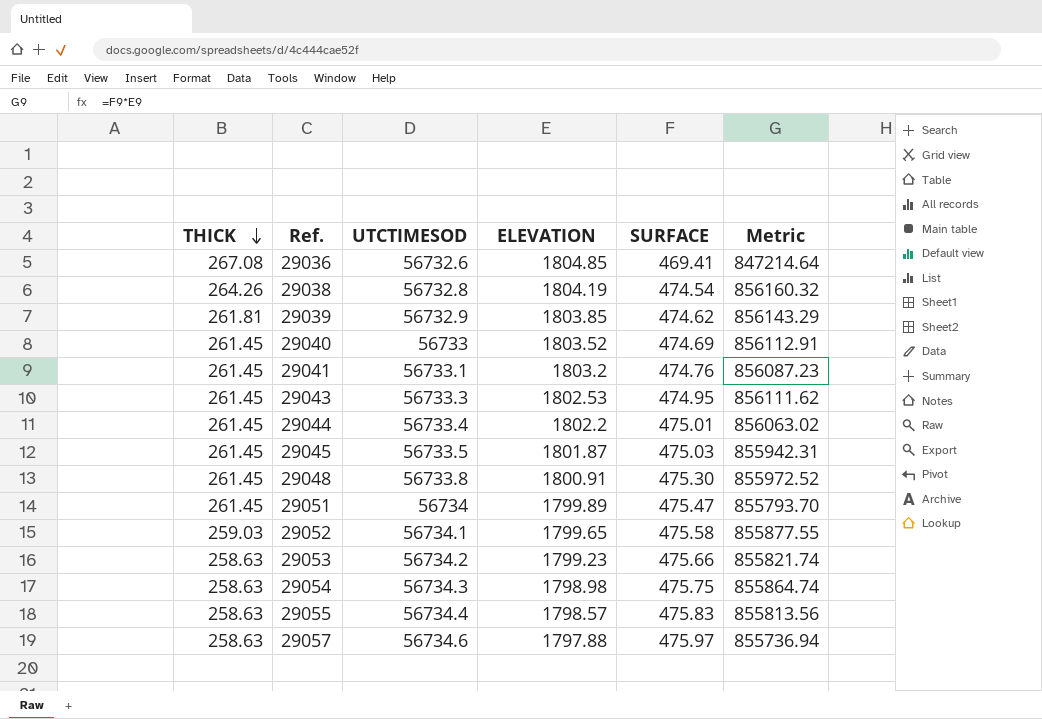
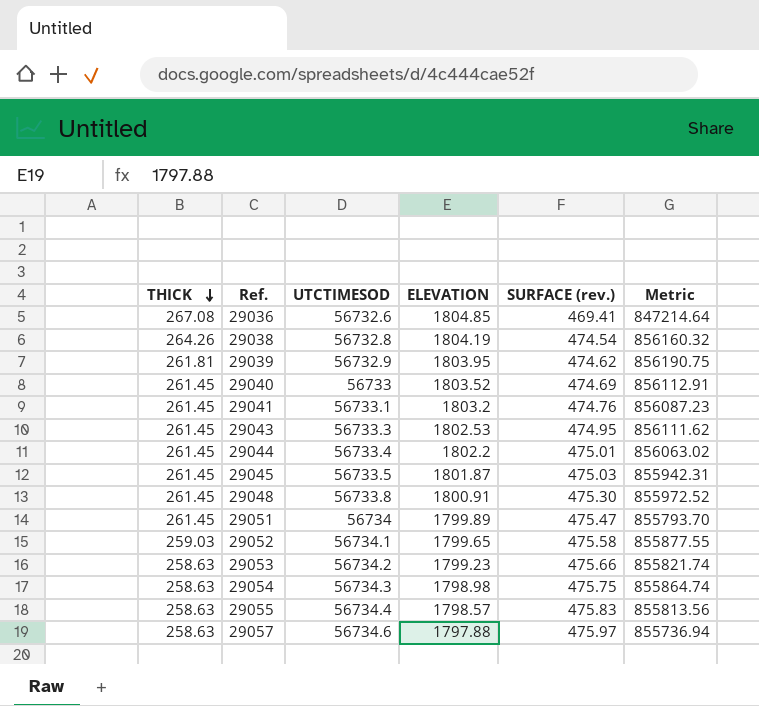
column name: SURFACE -> SURFACE (rev.)
29039 | ELEVATION: 1803.85 -> 1803.95
29039 | Metric: 856143.29 -> 856190.75

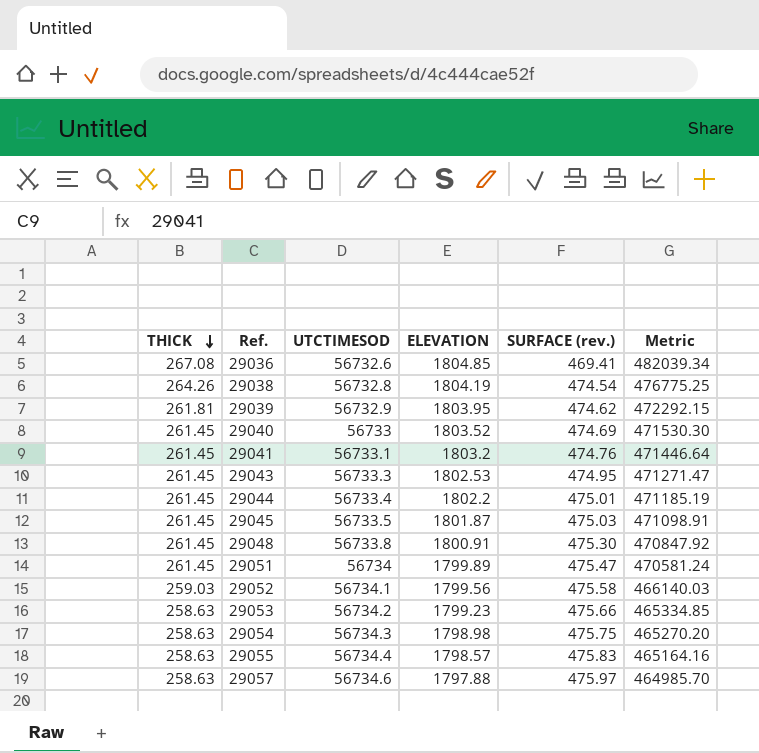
column Metric | formula: [ELEVATION] * [SURFACE (rev.)] -> [THICK] * [ELEVATION]
29052 | ELEVATION: 1799.65 -> 1799.56

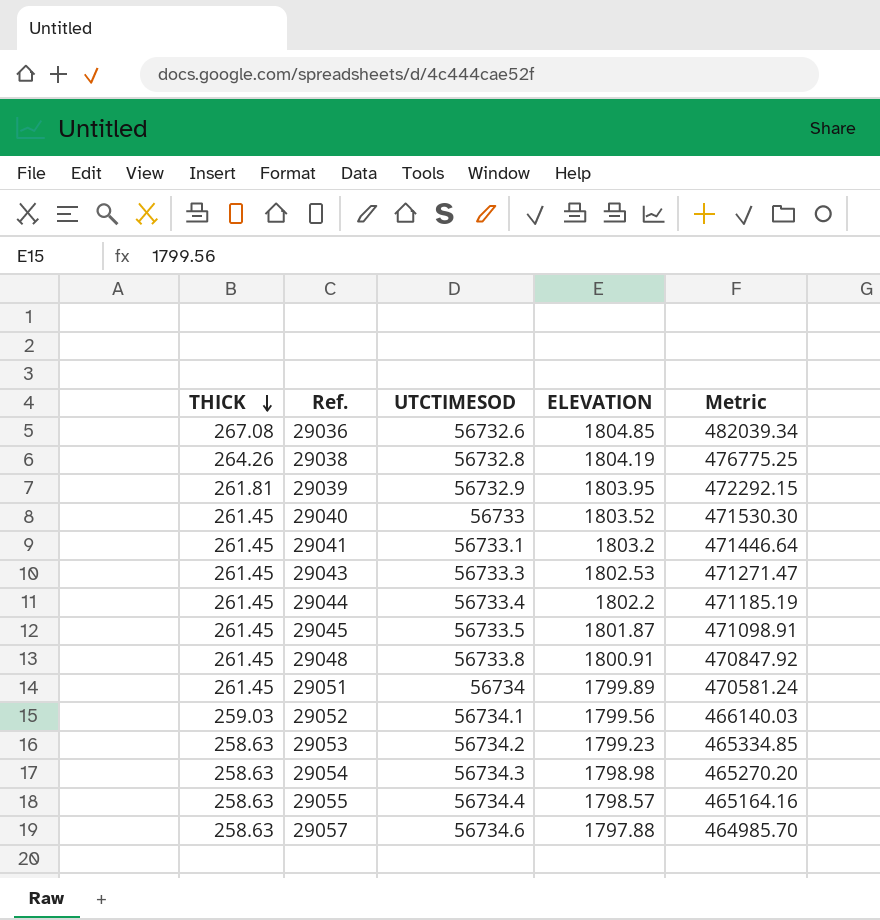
column SURFACE (rev.) | position: 5 -> none

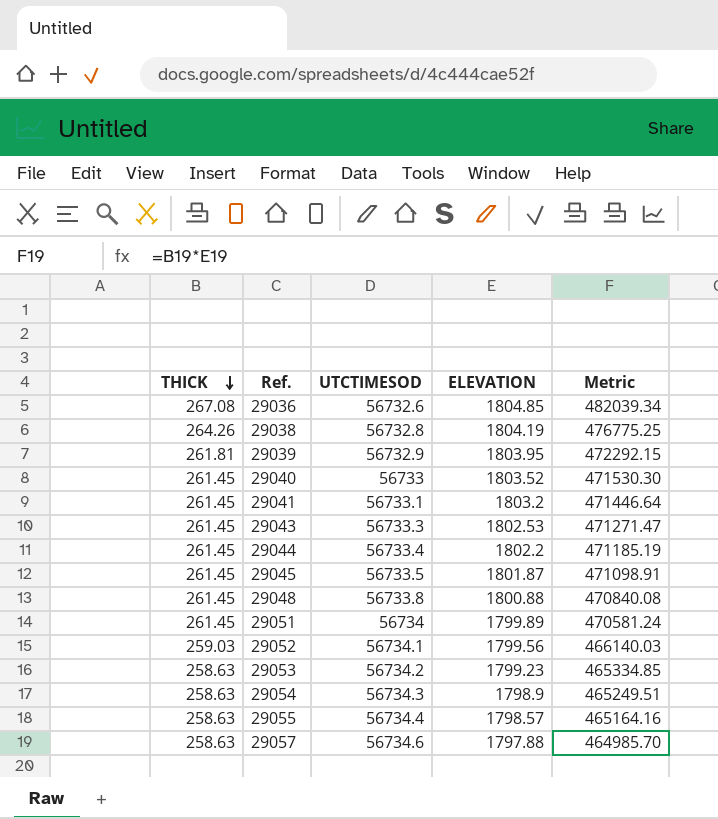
29048 | ELEVATION: 1800.91 -> 1800.88
29048 | Metric: 470847.92 -> 470840.08
29054 | ELEVATION: 1798.98 -> 1798.9
29054 | Metric: 465270.20 -> 465249.51

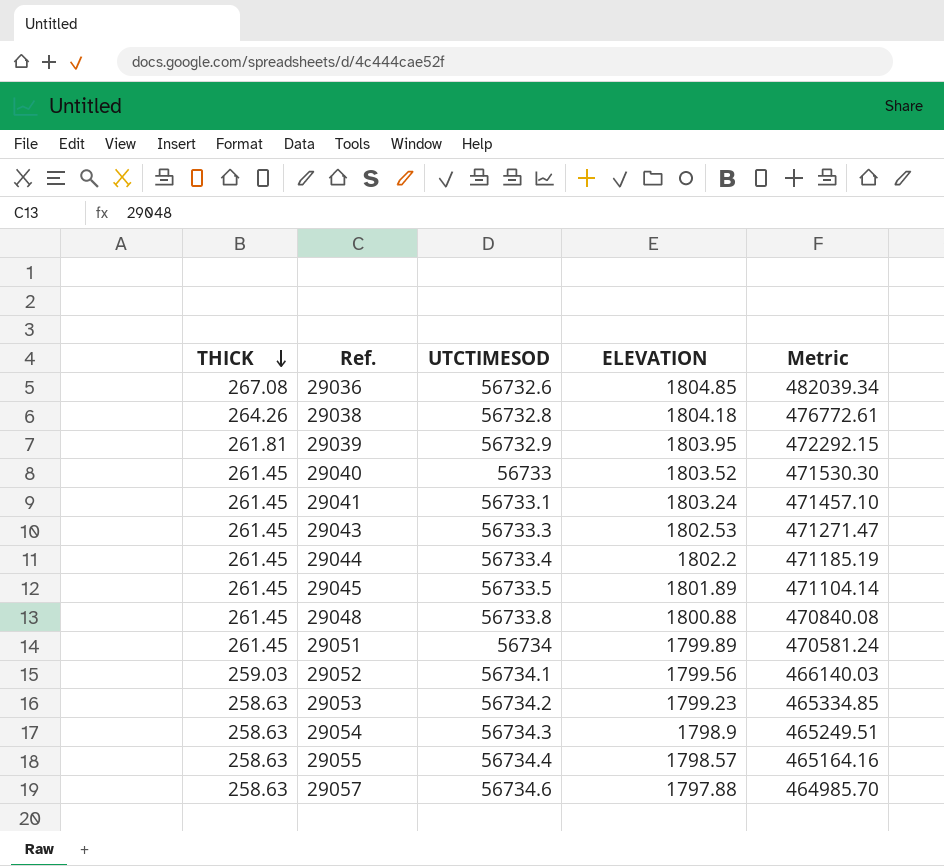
29038 | ELEVATION: 1804.19 -> 1804.18
29038 | Metric: 476775.25 -> 476772.61
29041 | ELEVATION: 1803.2 -> 1803.24
29041 | Metric: 471446.64 -> 471457.10
29045 | ELEVATION: 1801.87 -> 1801.89
29045 | Metric: 471098.91 -> 471104.14

